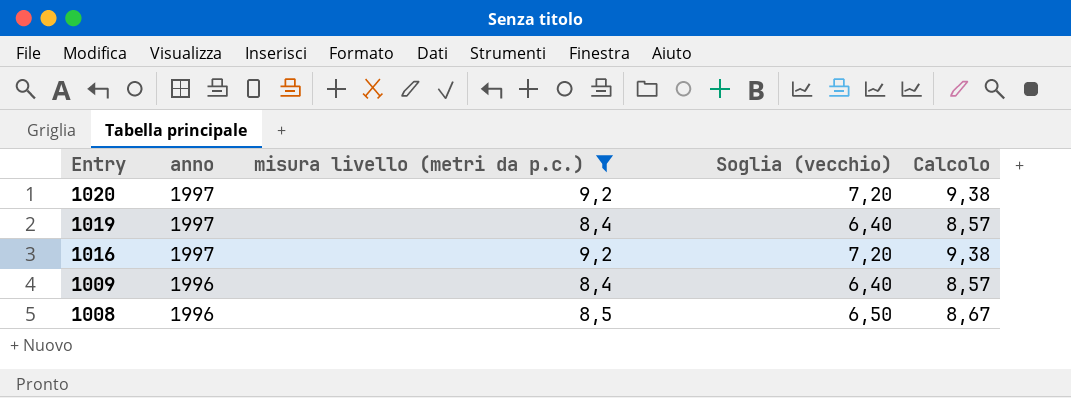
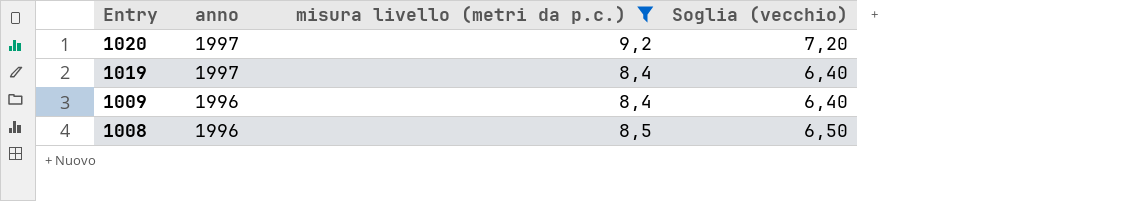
column Calcolo | formula: [misura livello (metri da p.c.)] * 1,02 -> none
row 1016: 1997 | 9,2 | 7,20 | 9,38 -> none

